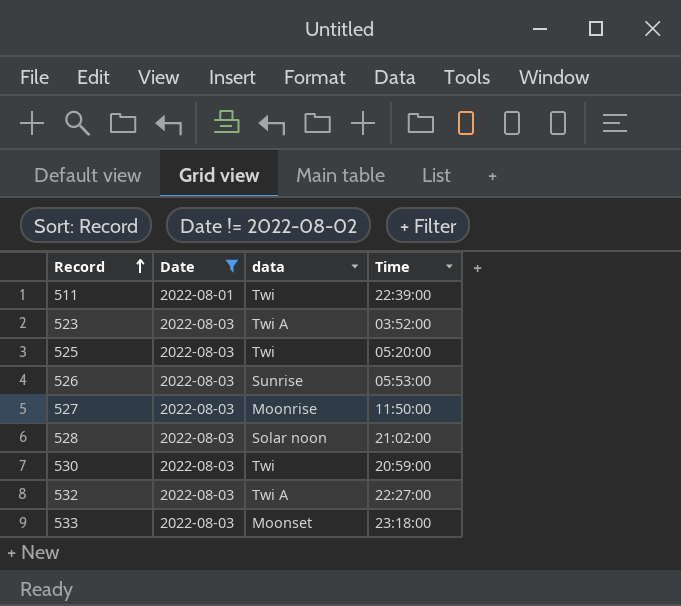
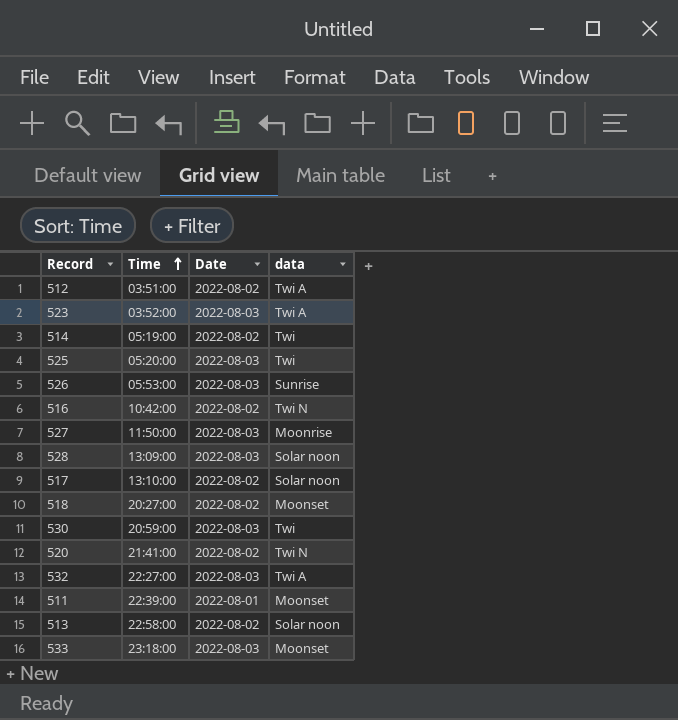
filter: Date != 2022-08-02 -> none
row order: Record ascending -> Time ascending
column Time | position: 4 -> 2
528 | Time: 21:02:00 -> 13:09:00
511 | data: Twi -> Moonset

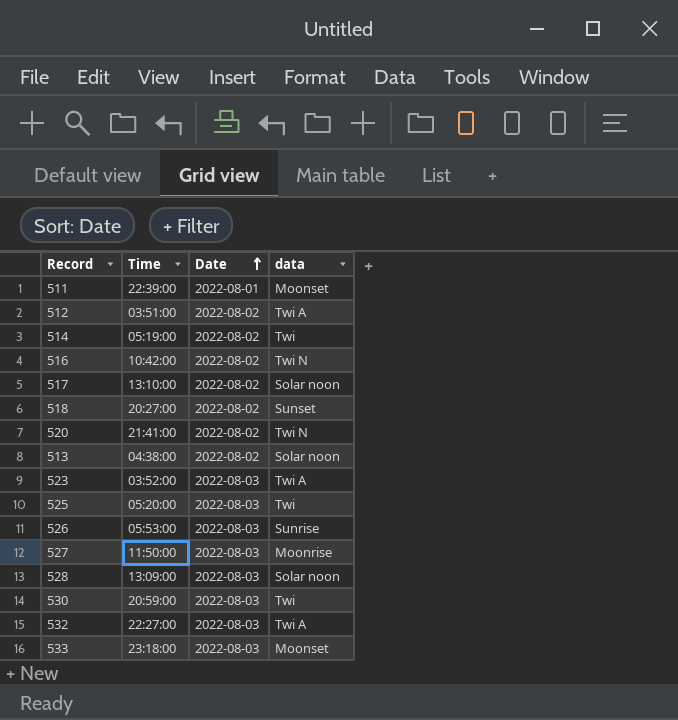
row order: Time ascending -> Date ascending
518 | data: Moonset -> Sunset
513 | Time: 22:58:00 -> 04:38:00

